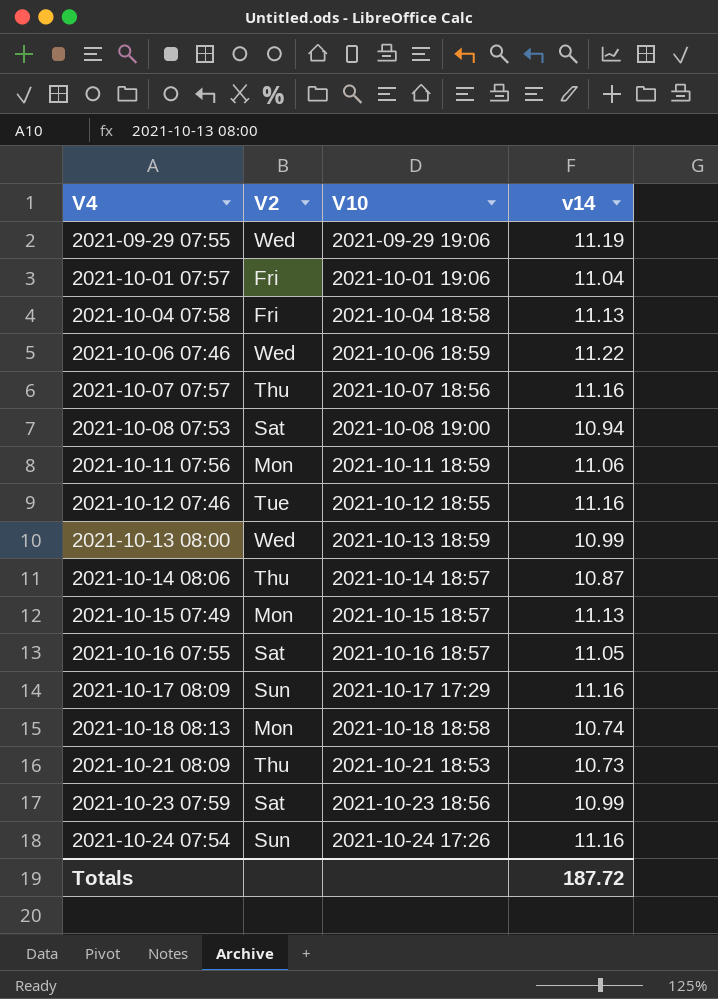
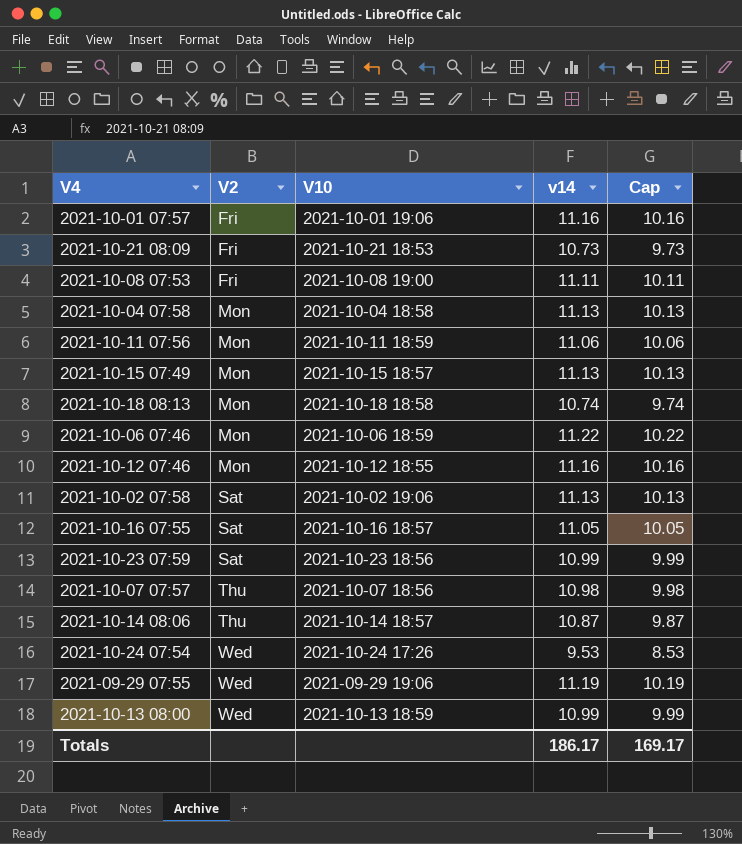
row order: V4 ascending -> V2 ascending
column Cap | formula: none -> [v14] - 1
row 2021-10-17 08:09: Sun | 2021-10-17 17:29 | 11.16 -> none
2021-10-01 07:57 | v14: 11.04 -> 11.16
2021-10-21 08:09 | V2: Thu -> Fri
2021-10-08 07:53 | V2: Sat -> Fri
2021-10-08 07:53 | v14: 10.94 -> 11.11
2021-10-04 07:58 | V2: Fri -> Mon
2021-10-06 07:46 | V2: Wed -> Mon
2021-10-12 07:46 | V2: Tue -> Mon
row 2021-10-02 07:58: none -> Sat | 2021-10-02 19:06 | 11.13 | 10.13
2021-10-07 07:57 | v14: 11.16 -> 10.98
2021-10-24 07:54 | V2: Sun -> Wed
2021-10-24 07:54 | v14: 11.16 -> 9.53
Totals | v14: 187.72 -> 186.17

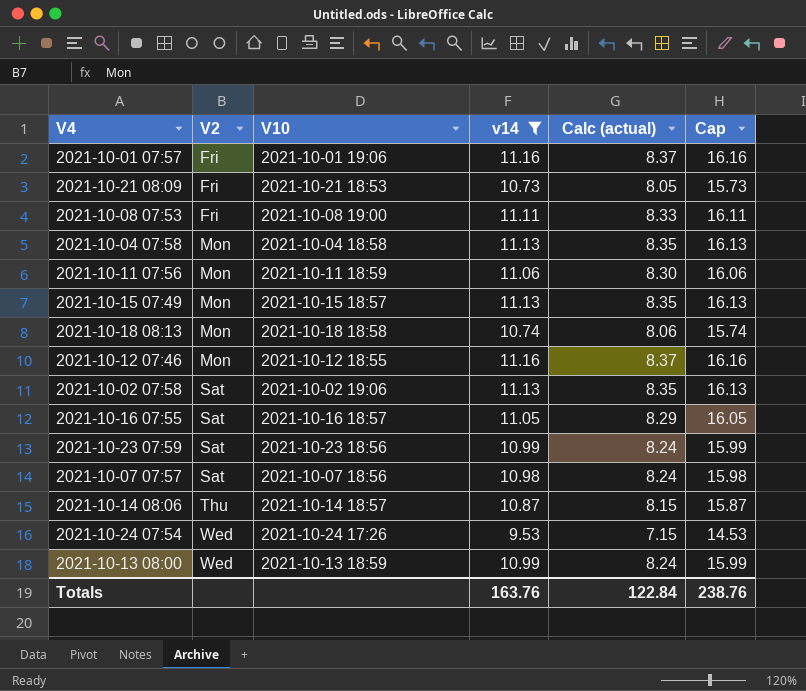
filter: none -> v14 <= 11.16
column Calc (actual) | formula: none -> [v14] * 0.75
column Cap | formula: [v14] - 1 -> [v14] + 5
2021-10-07 07:57 | V2: Thu -> Sat
Totals | v14: 186.17 -> 163.76
Totals | Cap: 169.17 -> 238.76

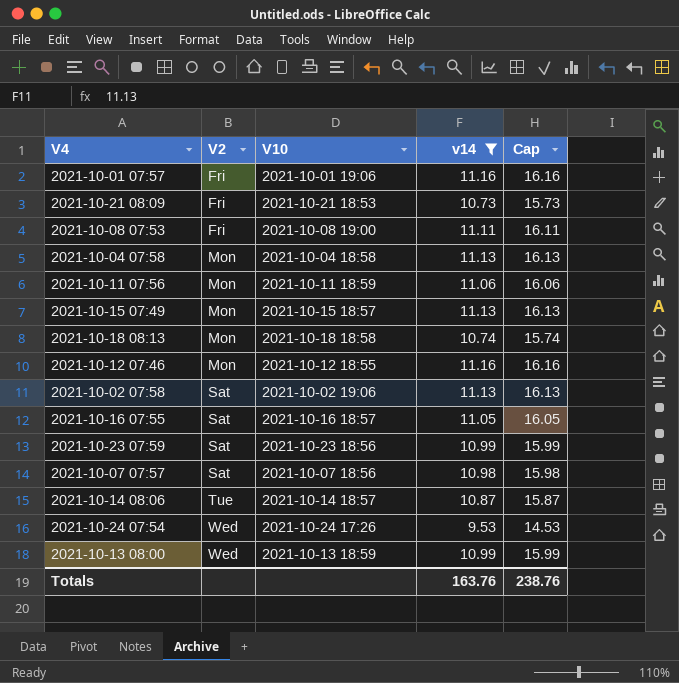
column Calc (actual) | formula: [v14] * 0.75 -> none
2021-10-14 08:06 | V2: Thu -> Tue

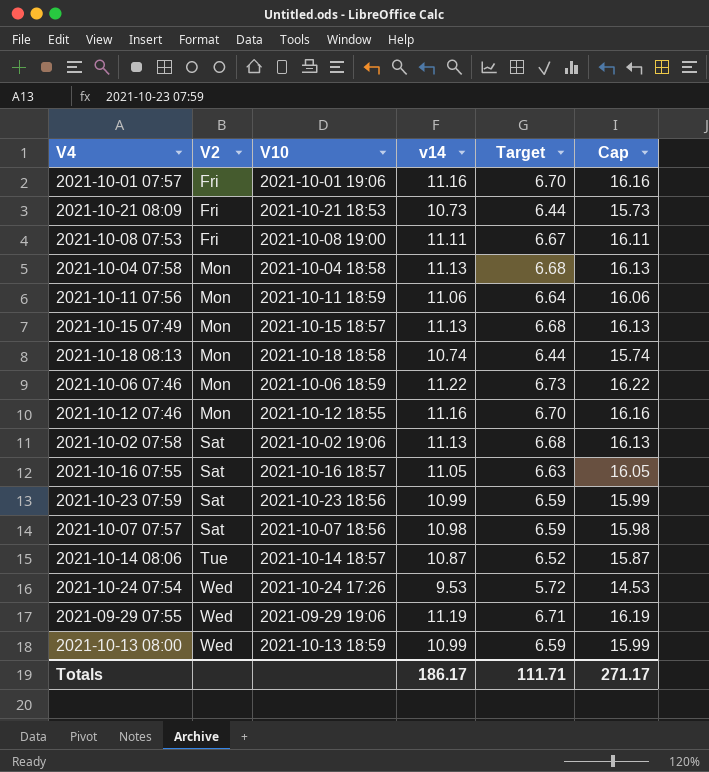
filter: v14 <= 11.16 -> none
column Target | formula: none -> [v14] * 0.6
Totals | v14: 163.76 -> 186.17
Totals | Cap: 238.76 -> 271.17

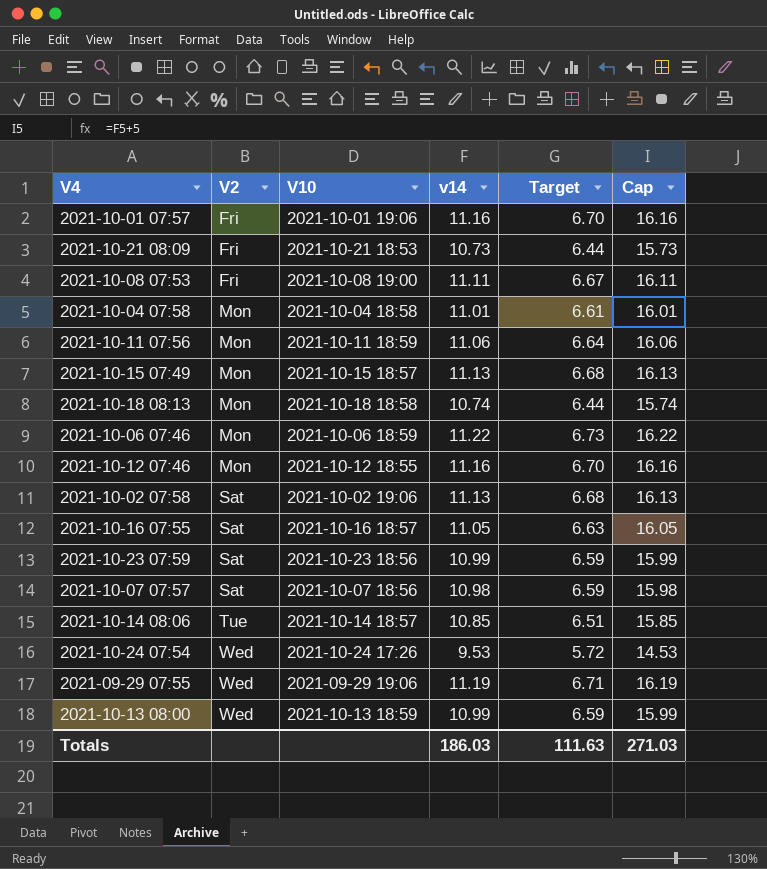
2021-10-04 07:58 | v14: 11.13 -> 11.01
2021-10-04 07:58 | Target: 6.68 -> 6.61
2021-10-04 07:58 | Cap: 16.13 -> 16.01
2021-10-14 08:06 | v14: 10.87 -> 10.85
2021-10-14 08:06 | Target: 6.52 -> 6.51
2021-10-14 08:06 | Cap: 15.87 -> 15.85
Totals | v14: 186.17 -> 186.03
Totals | Target: 111.71 -> 111.63
Totals | Cap: 271.17 -> 271.03

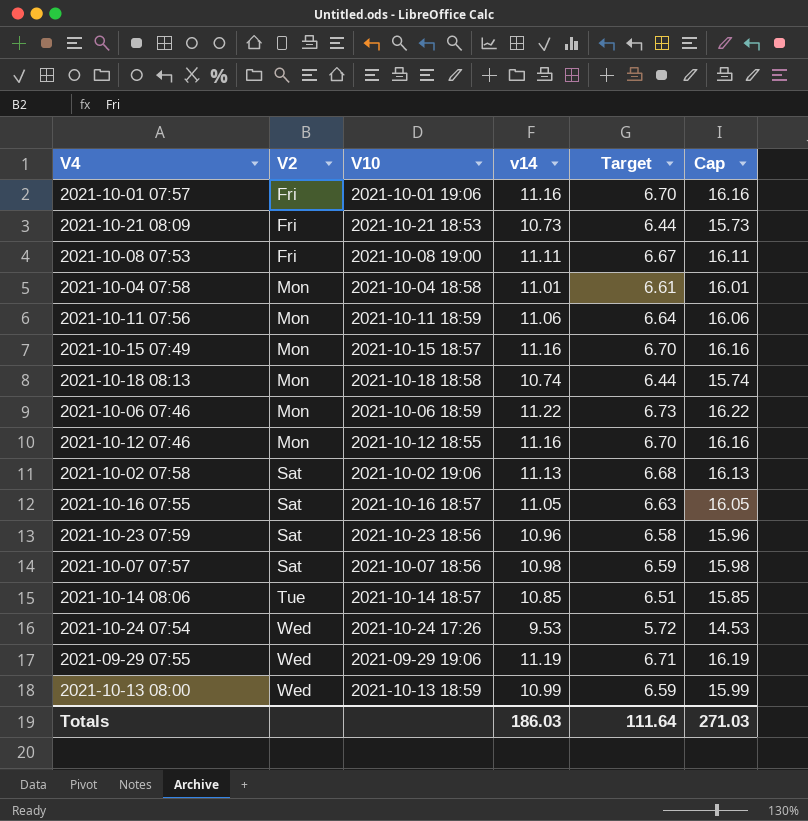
2021-10-15 07:49 | v14: 11.13 -> 11.16
2021-10-15 07:49 | Target: 6.68 -> 6.70
2021-10-15 07:49 | Cap: 16.13 -> 16.16
2021-10-23 07:59 | v14: 10.99 -> 10.96
2021-10-23 07:59 | Target: 6.59 -> 6.58
2021-10-23 07:59 | Cap: 15.99 -> 15.96
Totals | Target: 111.63 -> 111.64

